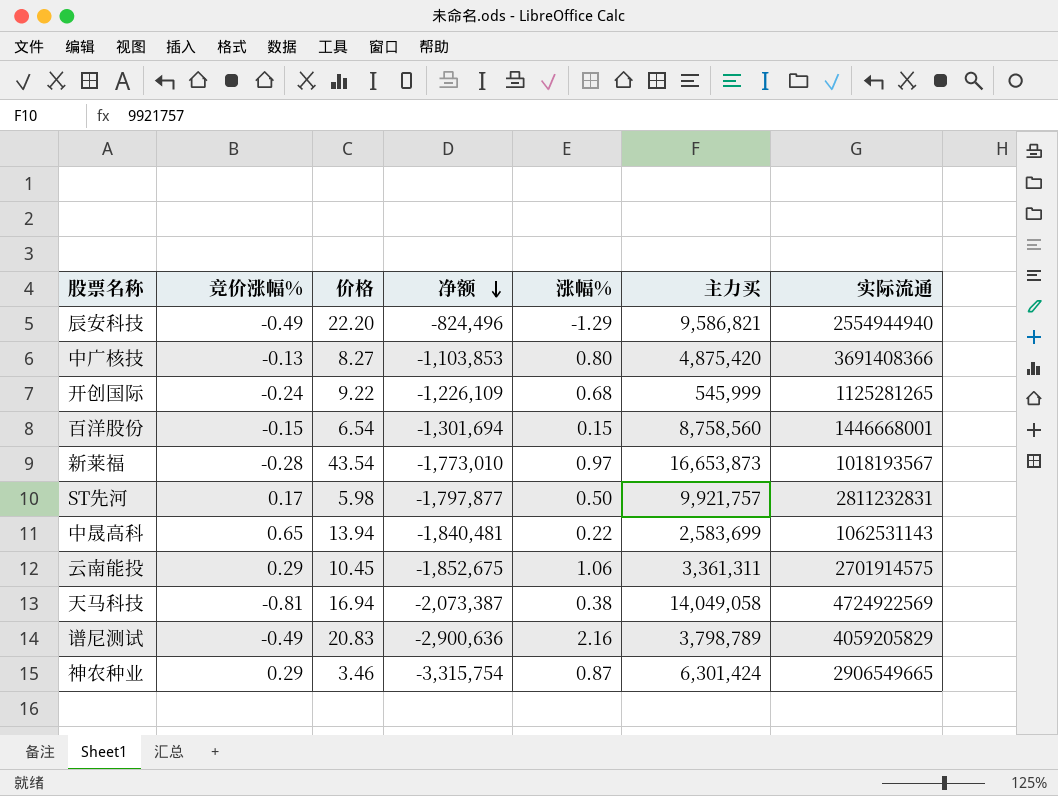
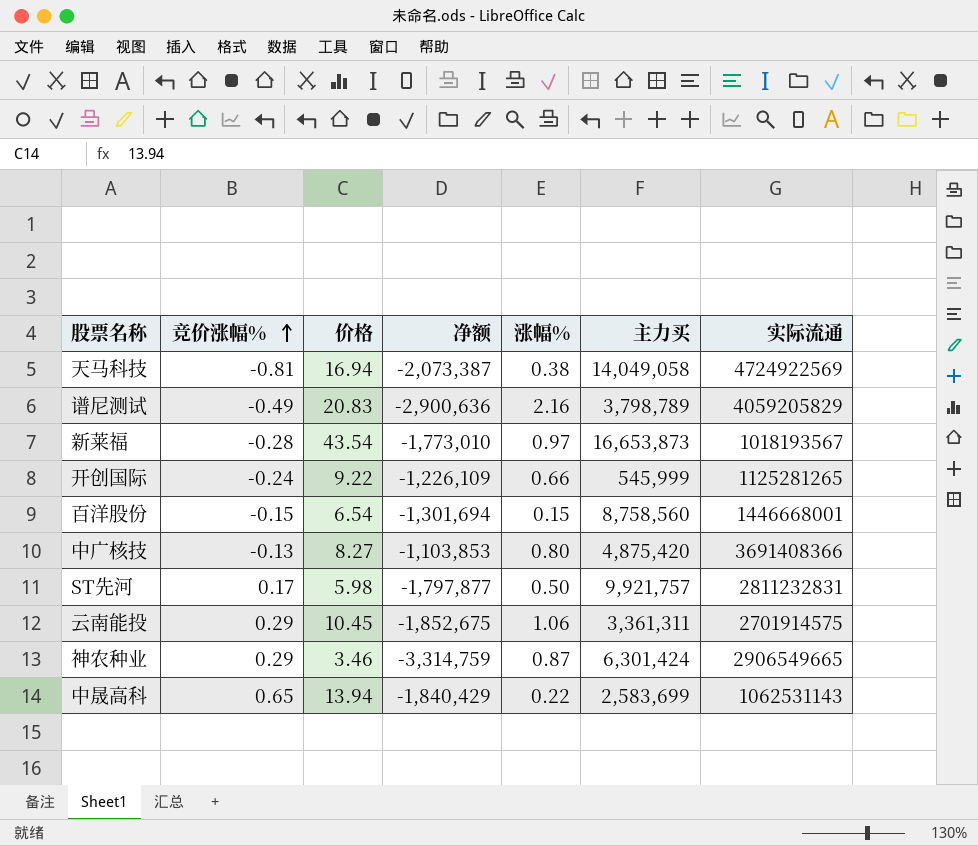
row order: 净额 descending -> 竞价涨幅% ascending
row 辰安科技: -0.49 | 22.20 | -824,496 | -1.29 | 9,586,821 | 2554944940 -> none
开创国际 | 涨幅%: 0.68 -> 0.66
神农种业 | 净额: -3,315,754 -> -3,314,759
中晟高科 | 净额: -1,840,481 -> -1,840,429

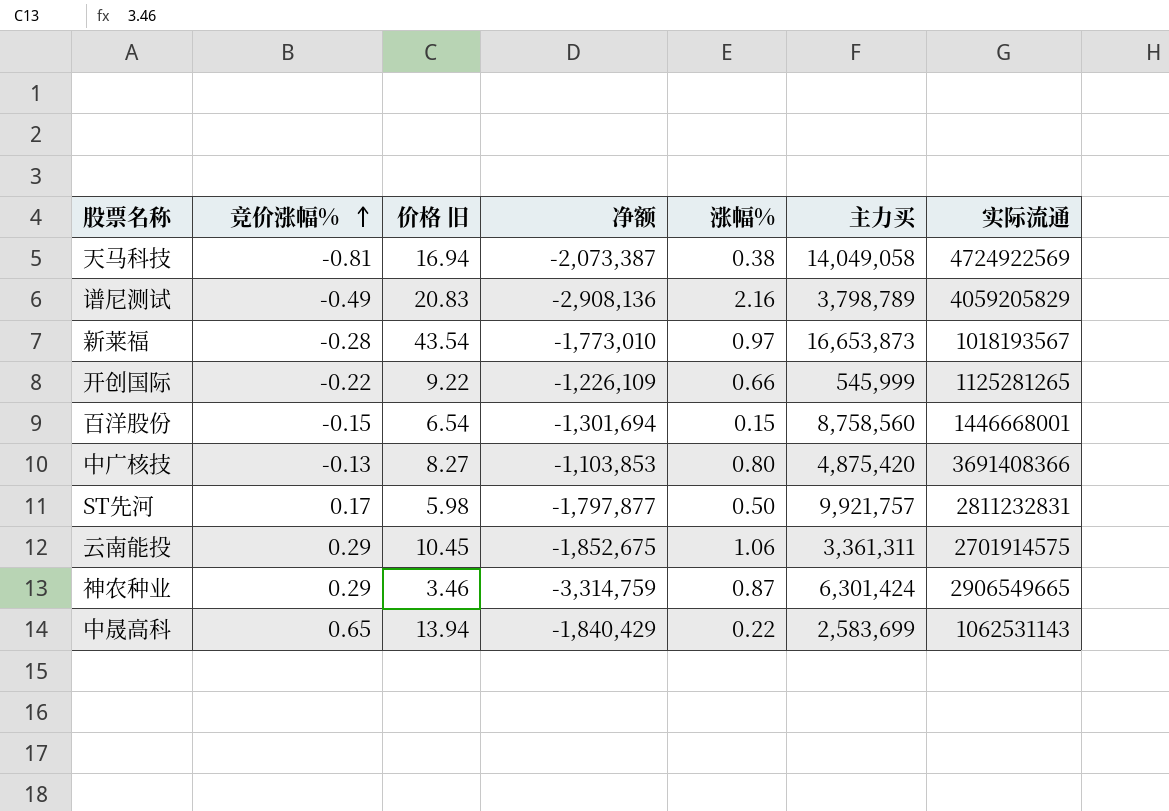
column name: 价格 -> 价格 旧
谱尼测试 | 净额: -2,900,636 -> -2,908,136
开创国际 | 竞价涨幅%: -0.24 -> -0.22

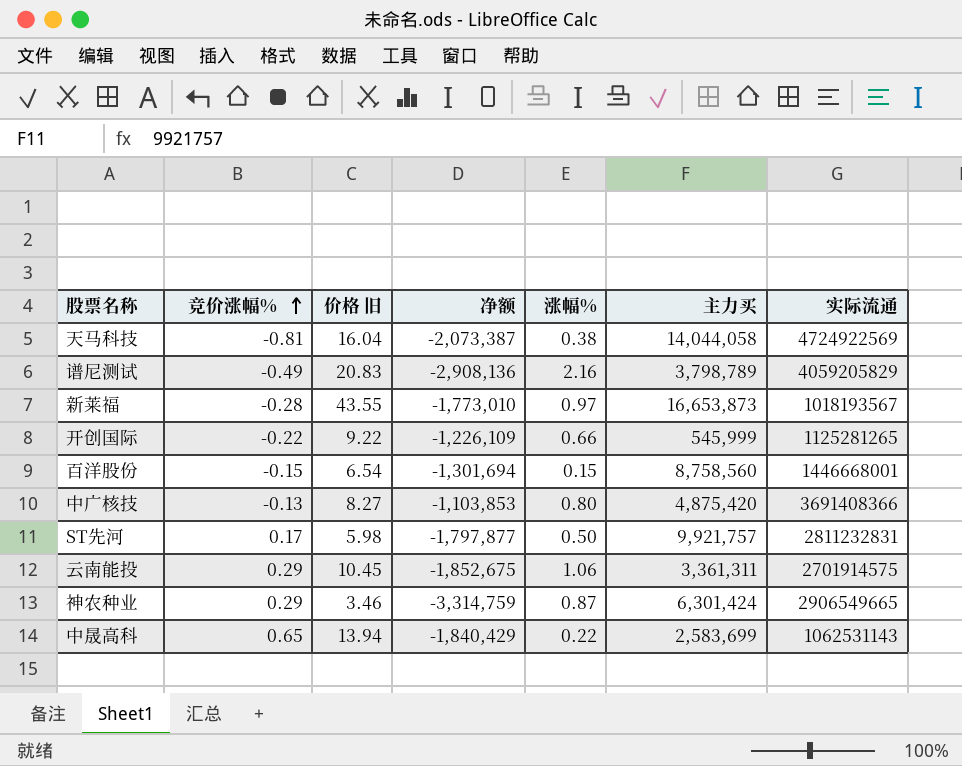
天马科技 | 价格 旧: 16.94 -> 16.04
天马科技 | 主力买: 14,049,058 -> 14,044,058
新莱福 | 价格 旧: 43.54 -> 43.55

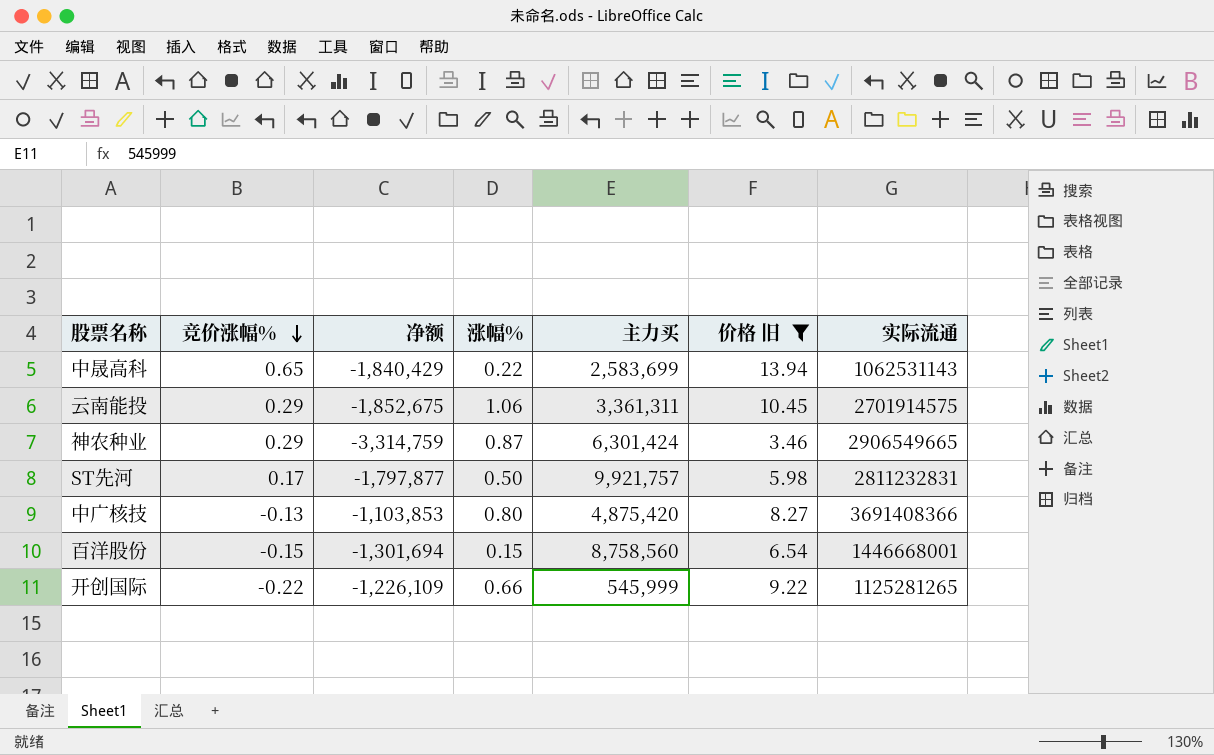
filter: none -> 价格 旧 <= 13.94
row order: 竞价涨幅% ascending -> 竞价涨幅% descending
column 价格 旧 | position: 3 -> 6

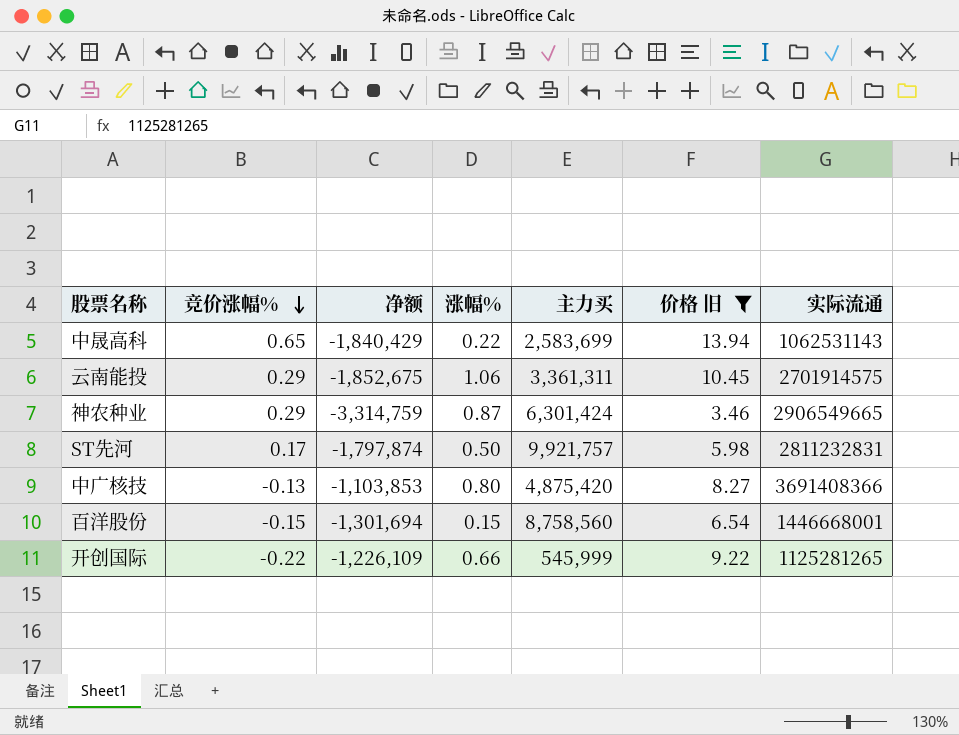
ST先河 | 净额: -1,797,877 -> -1,797,874

